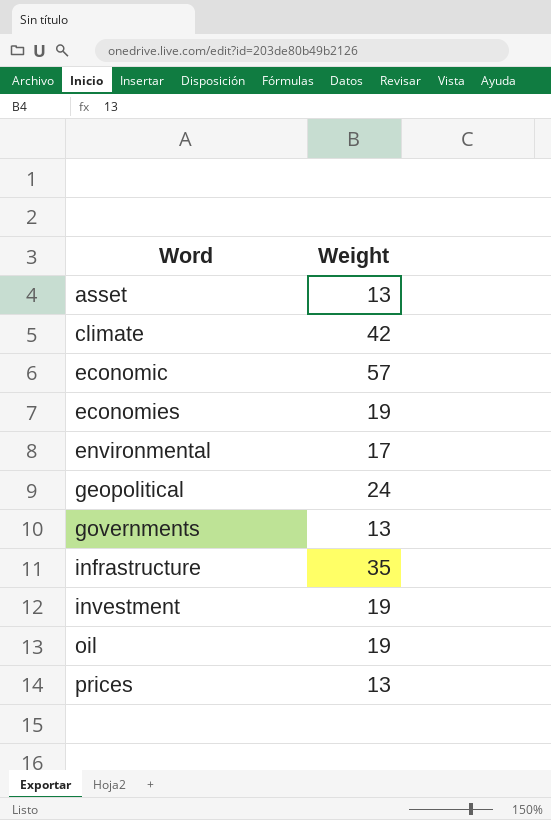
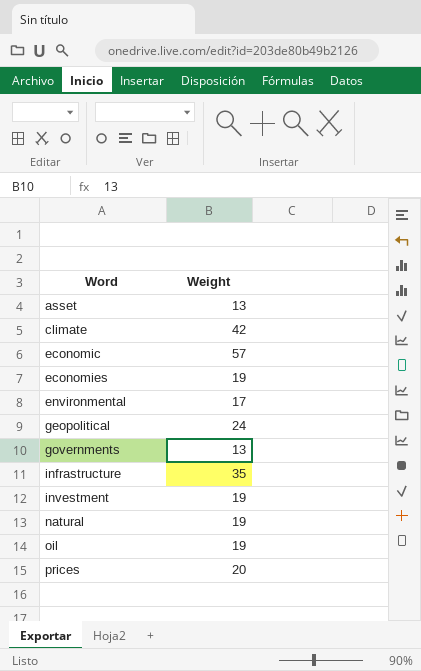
row natural: none -> 19
prices | Weight: 13 -> 20

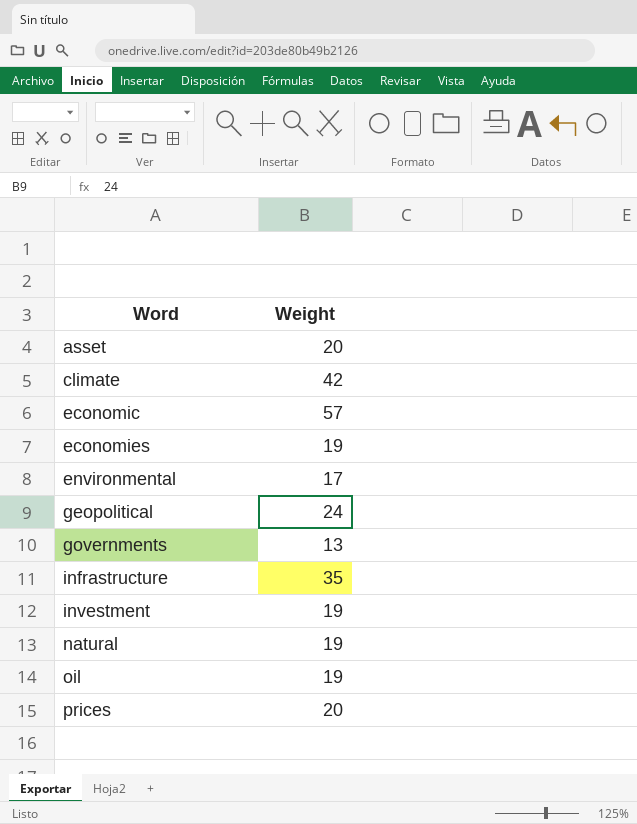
asset | Weight: 13 -> 20

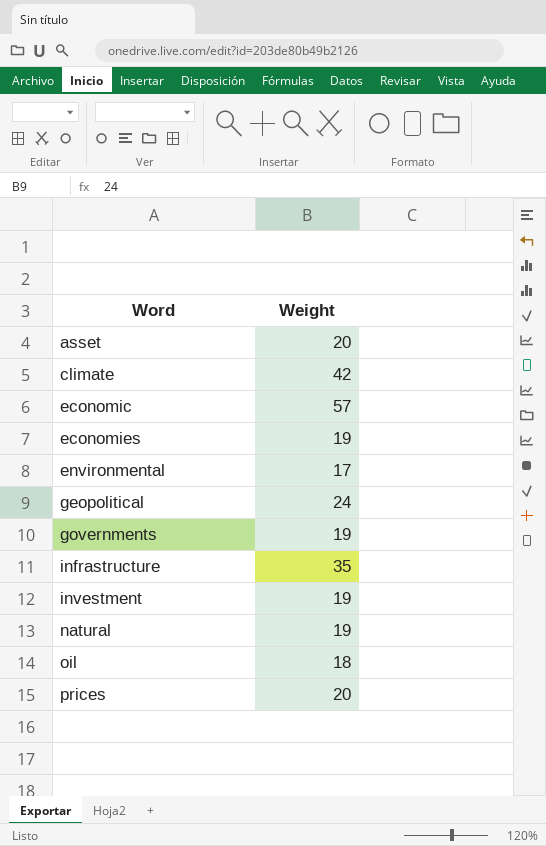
governments | Weight: 13 -> 19
oil | Weight: 19 -> 18

